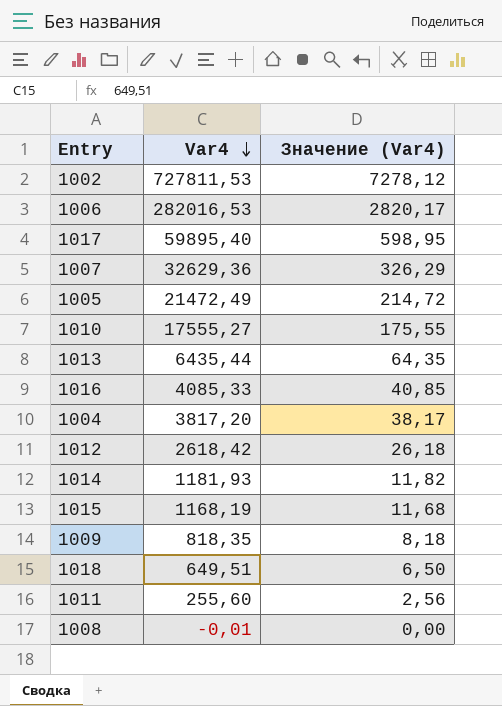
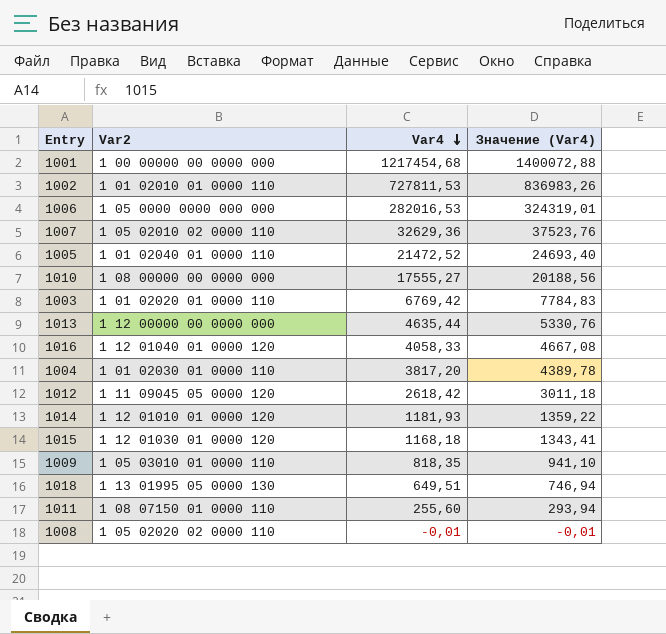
column Var2 | position: none -> 2
column Значение (Var4) | formula: [Var4] * 0,01 -> [Var4] * 1,15
row 1017: 59895,40 | 598,95 -> none
row 1001: none -> 1 00 00000 00 0000 000 | 1217454,68 | 1400072,88
1005 | Var4: 21472,49 -> 21472,52
row 1003: none -> 1 01 02020 01 0000 110 | 6769,42 | 7784,83
1013 | Var4: 6435,44 -> 4635,44
1016 | Var4: 4085,33 -> 4058,33
1015 | Var4: 1168,19 -> 1168,18

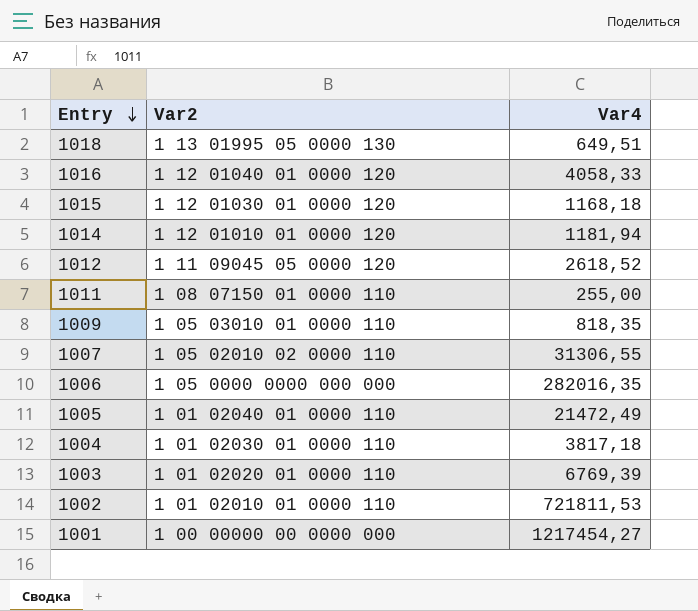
row order: Var4 descending -> Entry descending
column Значение (Var4) | formula: [Var4] * 1,15 -> none
row 1010: 1 08 00000 00 0000 000 | 17555,27 | 20188,56 -> none
row 1013: 1 12 00000 00 0000 000 | 4635,44 | 5330,76 -> none
row 1008: 1 05 02020 02 0000 110 | -0,01 | -0,01 -> none
1014 | Var4: 1181,93 -> 1181,94
1012 | Var4: 2618,42 -> 2618,52
1011 | Var4: 255,60 -> 255,00
1007 | Var4: 32629,36 -> 31306,55
1006 | Var4: 282016,53 -> 282016,35
1005 | Var4: 21472,52 -> 21472,49
1004 | Var4: 3817,20 -> 3817,18
1003 | Var4: 6769,42 -> 6769,39
1002 | Var4: 727811,53 -> 721811,53
1001 | Var4: 1217454,68 -> 1217454,27

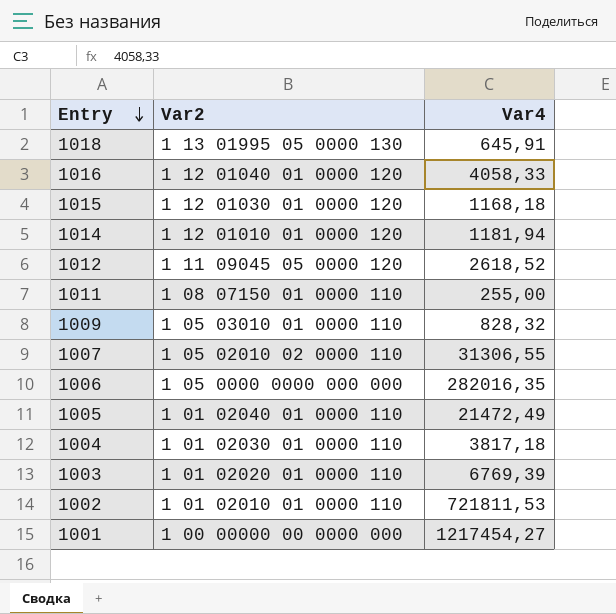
1018 | Var4: 649,51 -> 645,91
1009 | Var4: 818,35 -> 828,32

